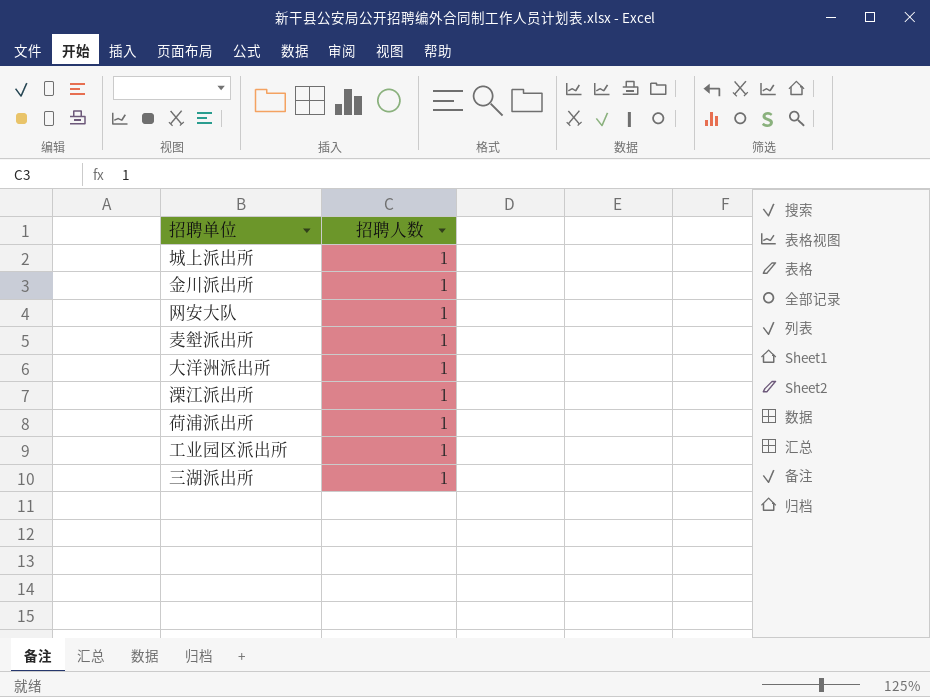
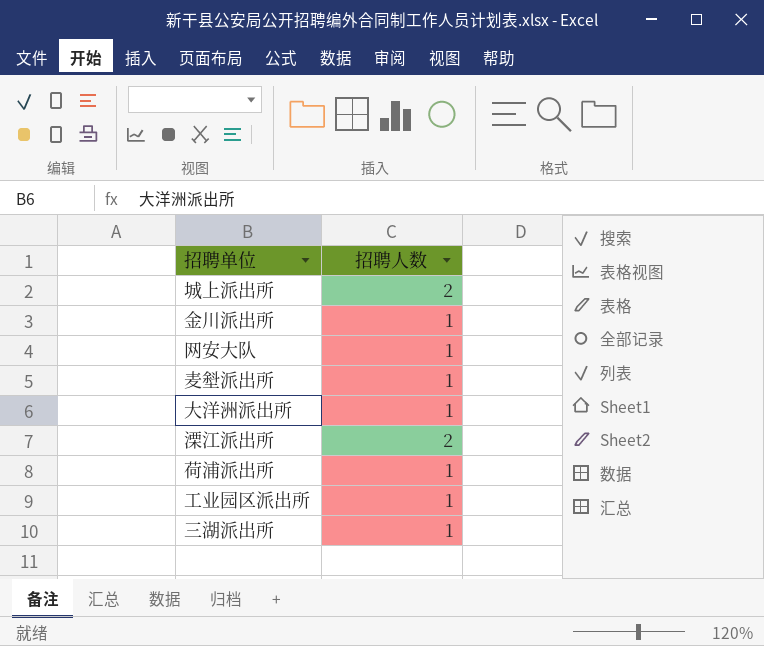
城上派出所 | 招聘人数: 1 -> 2
溧江派出所 | 招聘人数: 1 -> 2

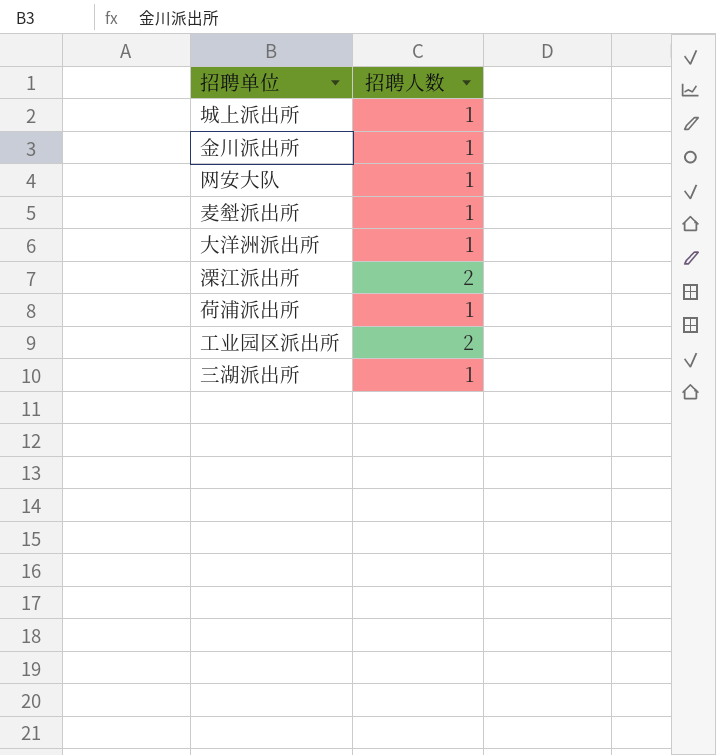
城上派出所 | 招聘人数: 2 -> 1
工业园区派出所 | 招聘人数: 1 -> 2

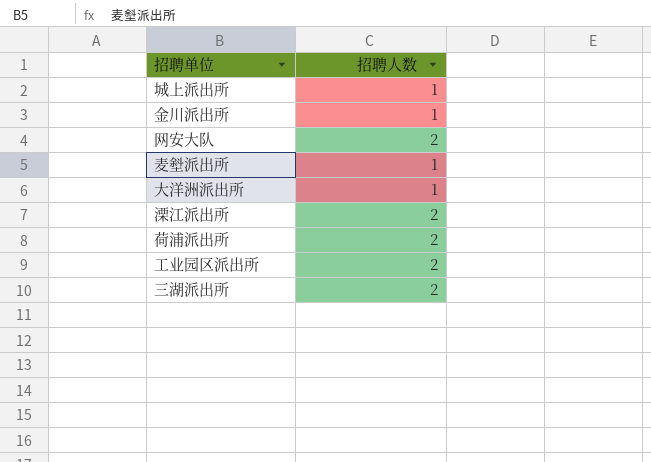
网安大队 | 招聘人数: 1 -> 2
荷浦派出所 | 招聘人数: 1 -> 2
三湖派出所 | 招聘人数: 1 -> 2

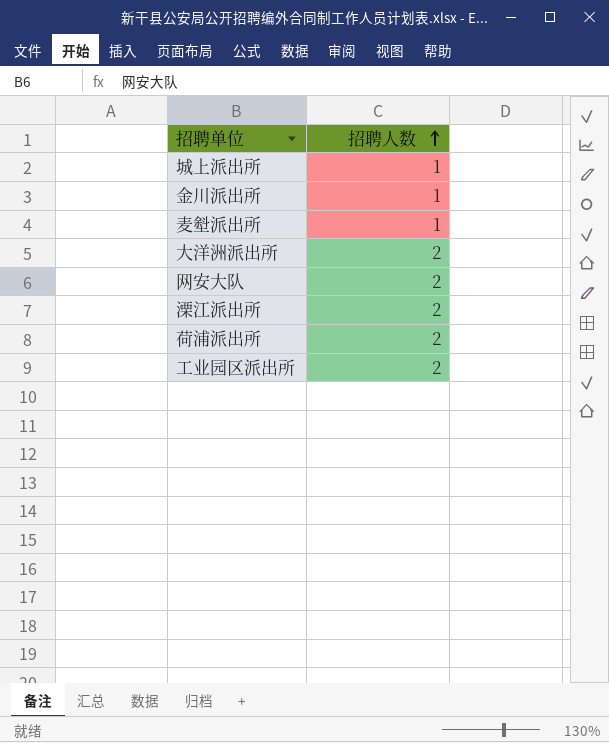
row order: none -> 招聘人数 ascending
row 三湖派出所: 2 -> none
大洋洲派出所 | 招聘人数: 1 -> 2

